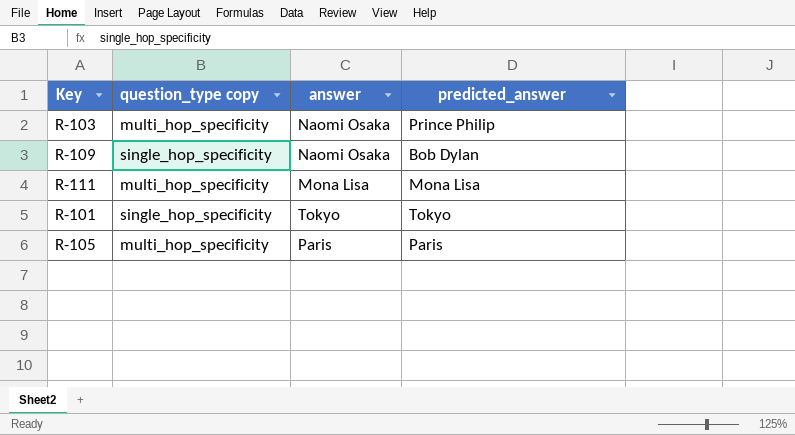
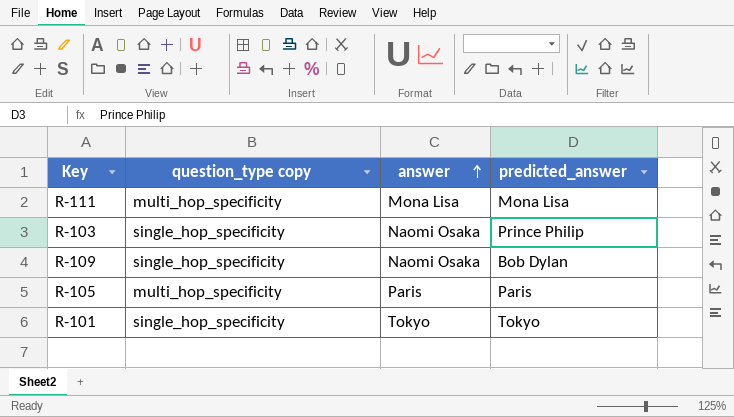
row order: none -> answer ascending
R-103 | question_type copy: multi_hop_specificity -> single_hop_specificity

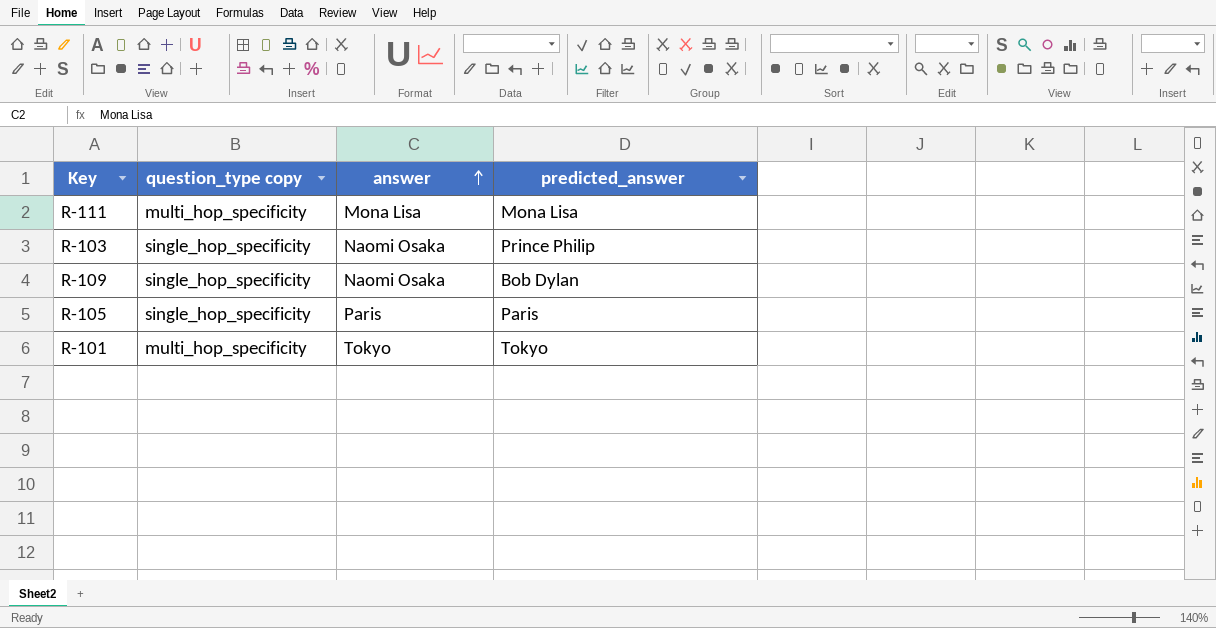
R-105 | question_type copy: multi_hop_specificity -> single_hop_specificity
R-101 | question_type copy: single_hop_specificity -> multi_hop_specificity

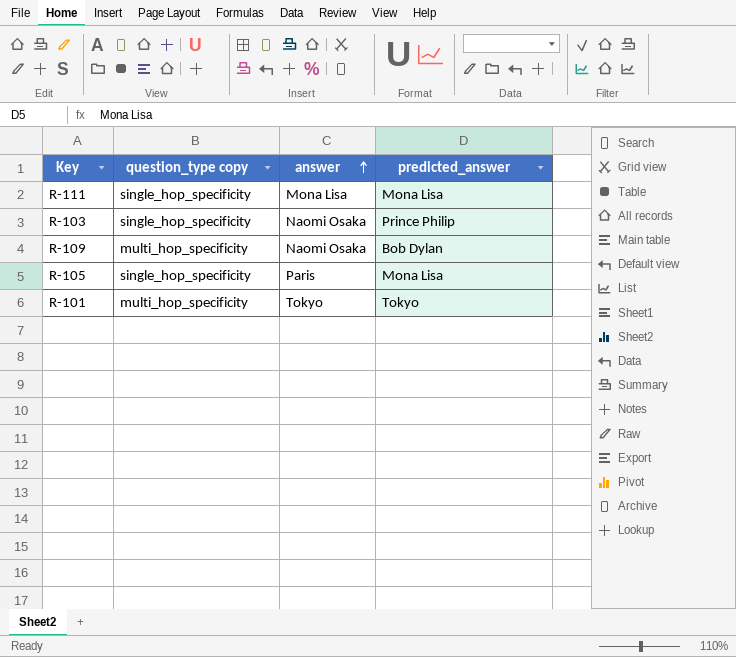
R-111 | question_type copy: multi_hop_specificity -> single_hop_specificity
R-109 | question_type copy: single_hop_specificity -> multi_hop_specificity
R-105 | predicted_answer: Paris -> Mona Lisa

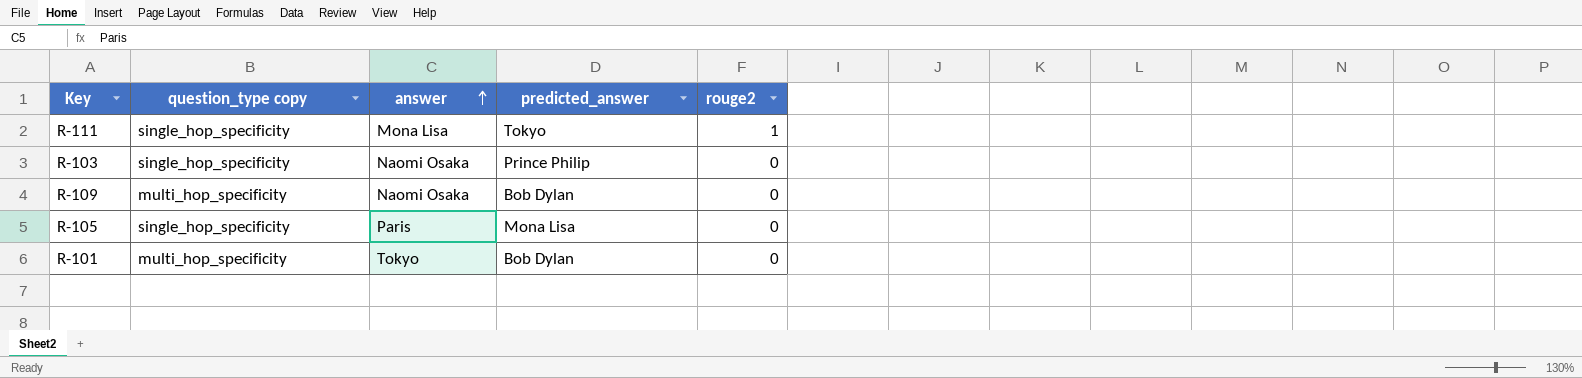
column rouge2 | position: none -> 5
R-111 | predicted_answer: Mona Lisa -> Tokyo
R-101 | predicted_answer: Tokyo -> Bob Dylan

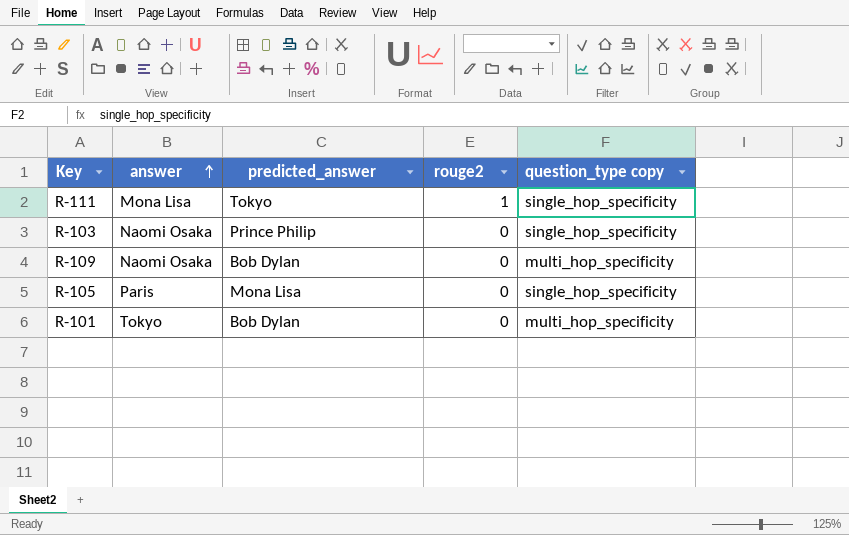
column question_type copy | position: 2 -> 5

